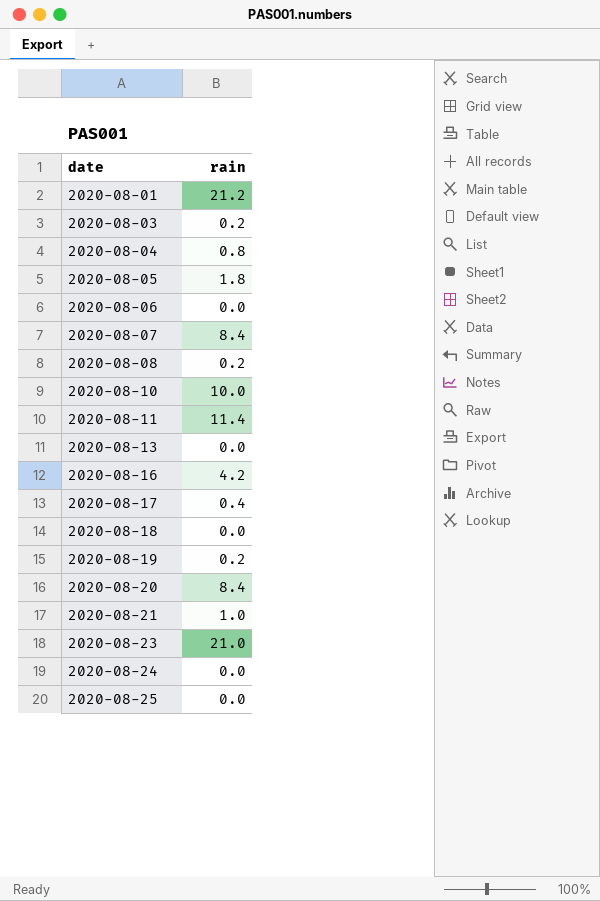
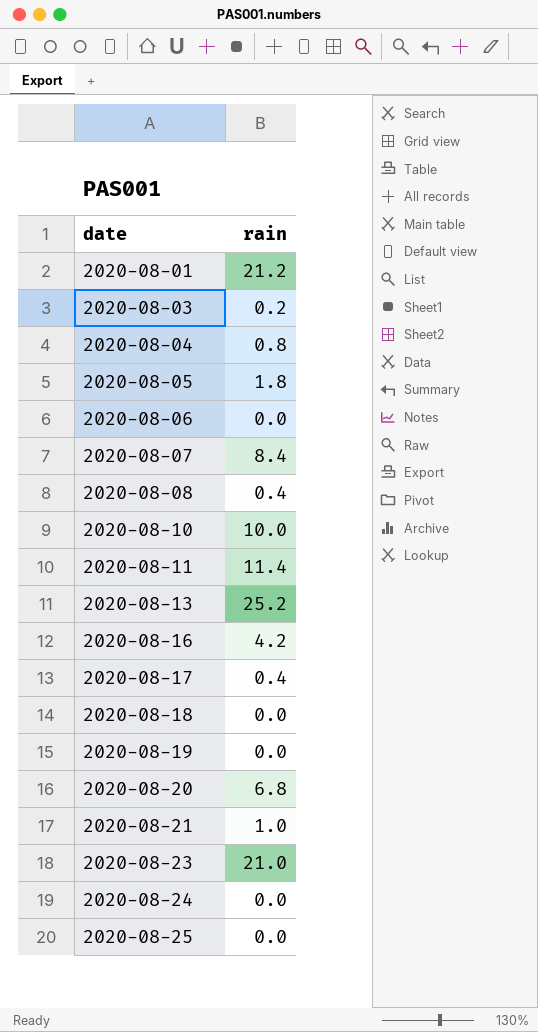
2020-08-08 | rain: 0.2 -> 0.4
2020-08-13 | rain: 0.0 -> 25.2
2020-08-19 | rain: 0.2 -> 0.0
2020-08-20 | rain: 8.4 -> 6.8

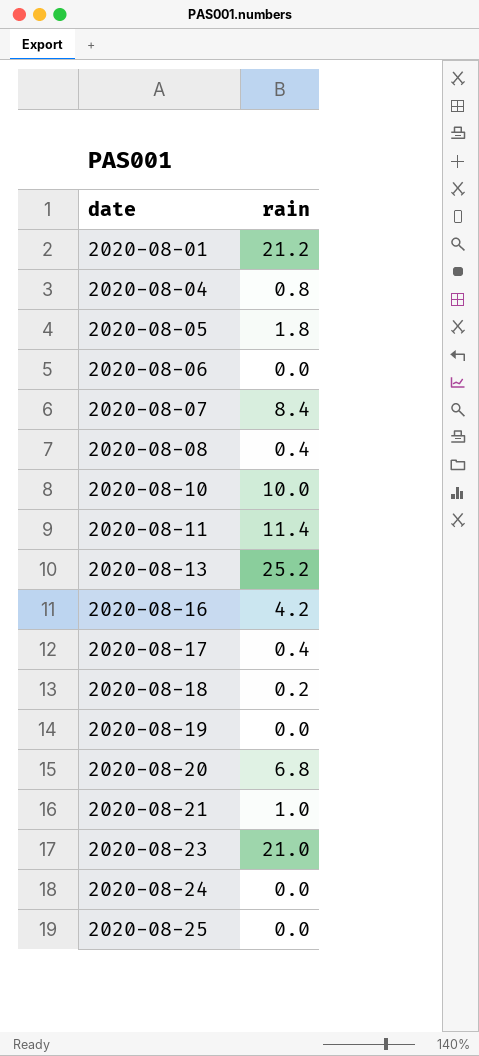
row 2020-08-03: 0.2 -> none
2020-08-18 | rain: 0.0 -> 0.2

